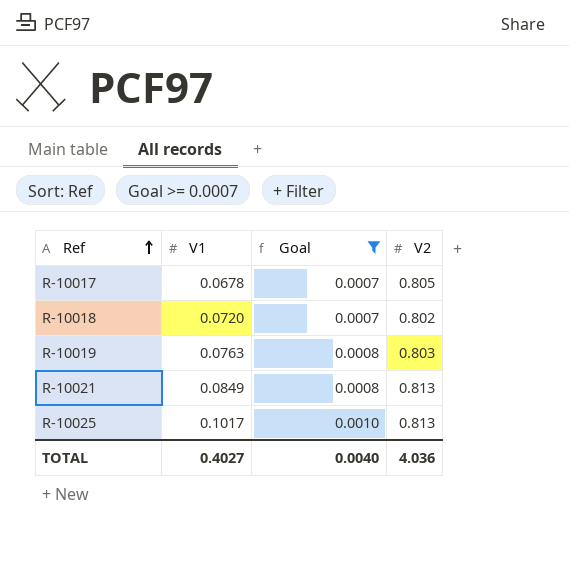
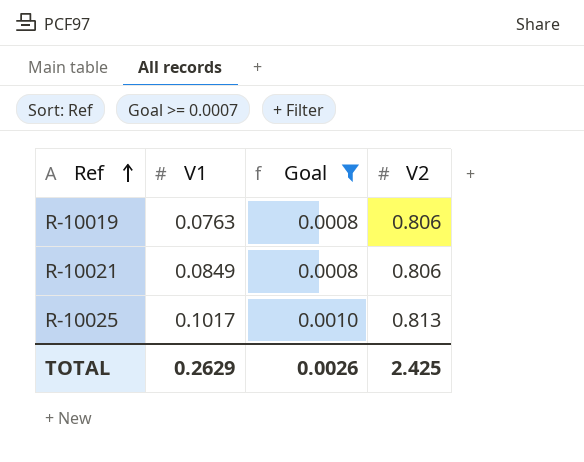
row R-10017: 0.0678 | 0.0007 | 0.805 -> none
row R-10018: 0.0720 | 0.0007 | 0.802 -> none
R-10019 | V2: 0.803 -> 0.806
R-10021 | V2: 0.813 -> 0.806
TOTAL | V1: 0.4027 -> 0.2629
TOTAL | Goal: 0.0040 -> 0.0026
TOTAL | V2: 4.036 -> 2.425

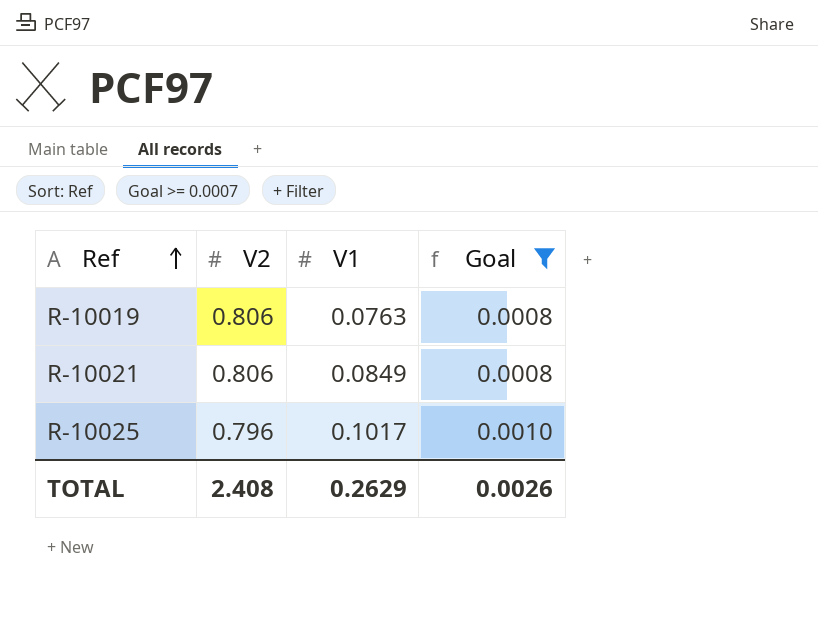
column V2 | position: 4 -> 2
R-10025 | V2: 0.813 -> 0.796
TOTAL | V2: 2.425 -> 2.408

